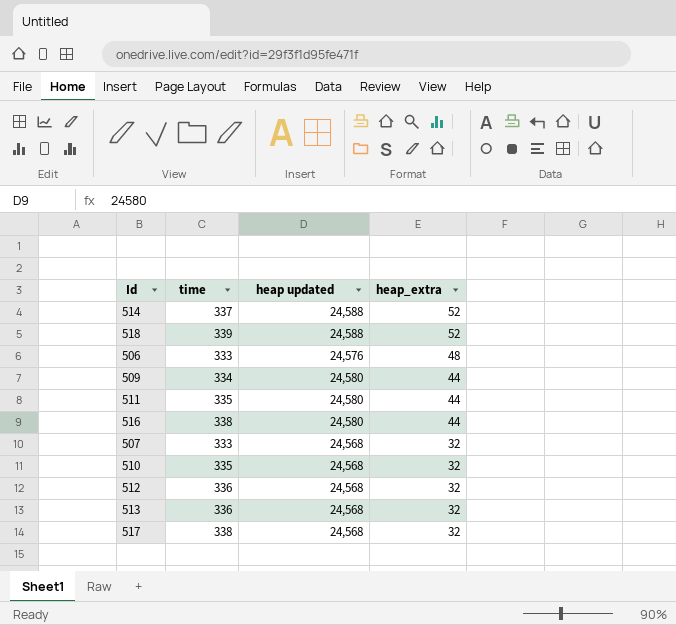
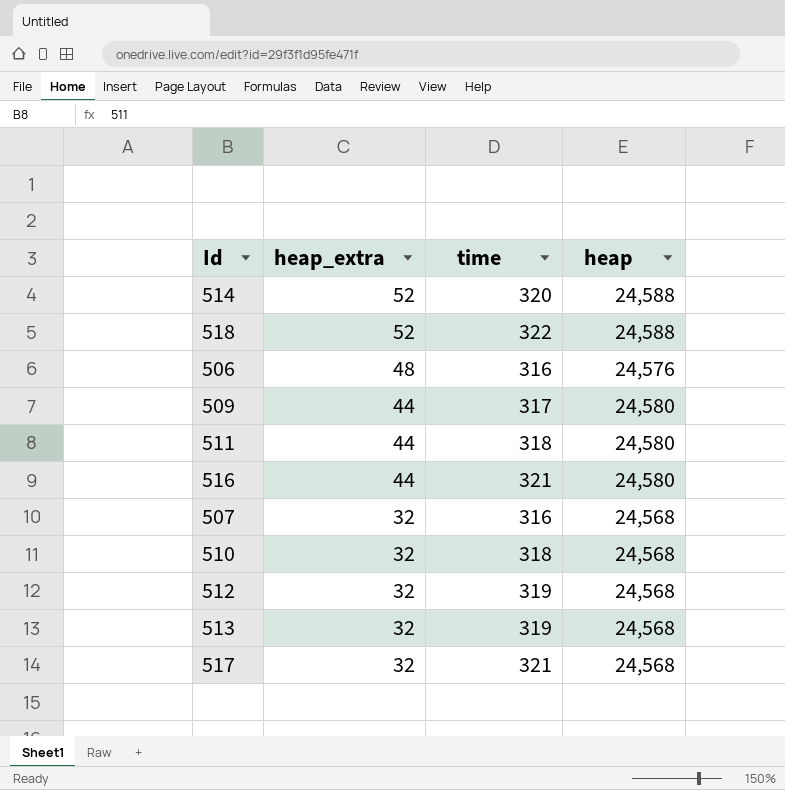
column heap_extra | position: 4 -> 2
column name: heap updated -> heap
514 | time: 337 -> 320
518 | time: 339 -> 322
506 | time: 333 -> 316
509 | time: 334 -> 317
511 | time: 335 -> 318
516 | time: 338 -> 321
507 | time: 333 -> 316
510 | time: 335 -> 318
512 | time: 336 -> 319
513 | time: 336 -> 319
517 | time: 338 -> 321

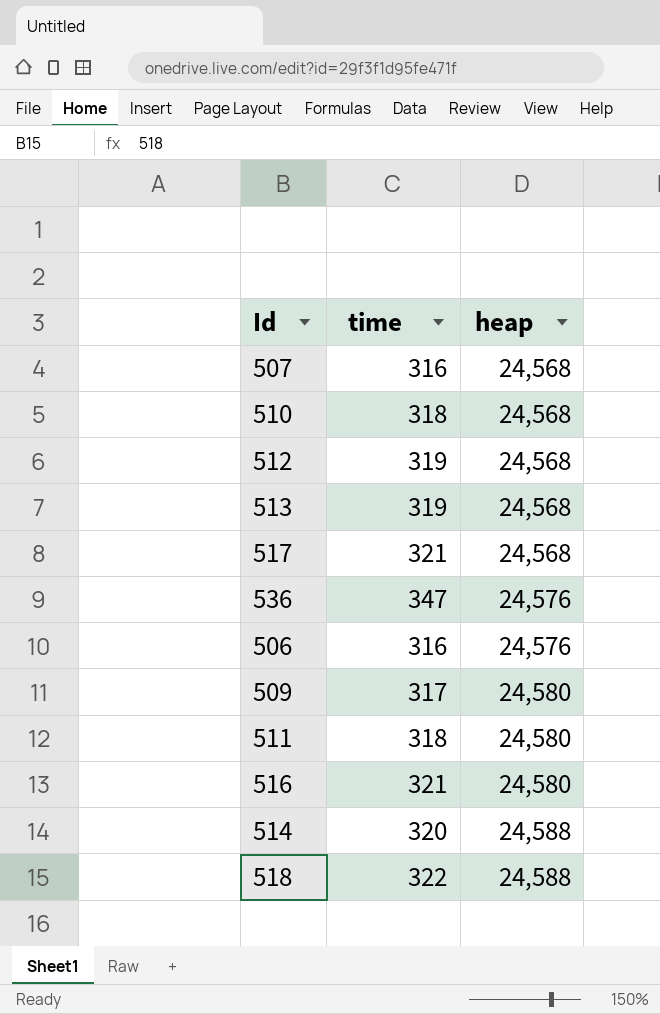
row order: heap_extra descending -> heap ascending
column heap_extra | position: 2 -> none
row 536: none -> 347 | 24,576

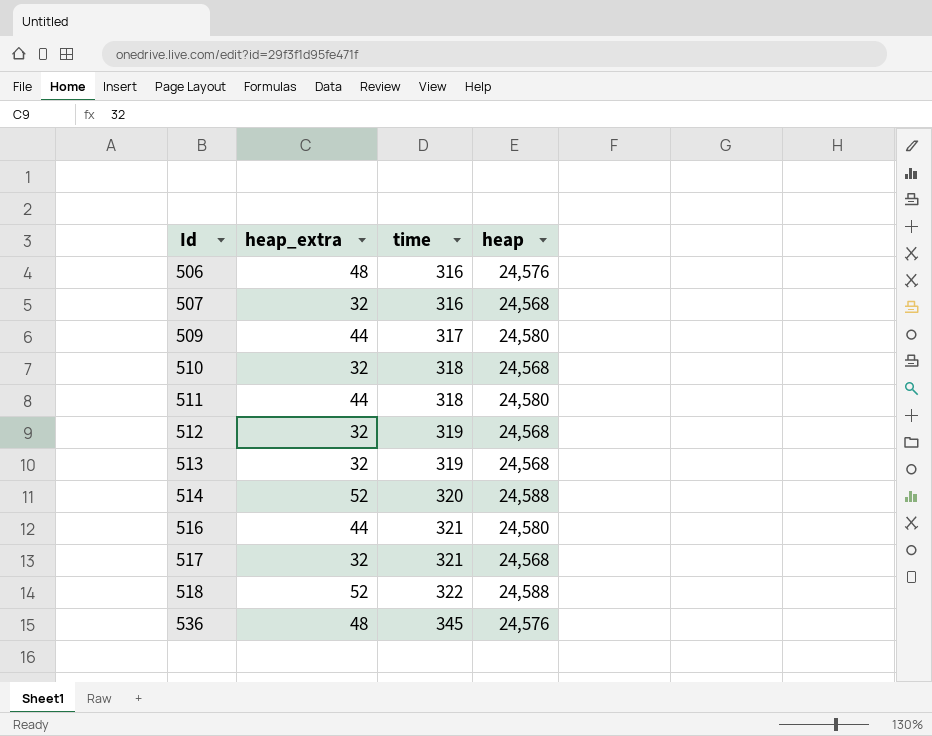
row order: heap ascending -> Id ascending
column heap_extra | position: none -> 2
536 | time: 347 -> 345

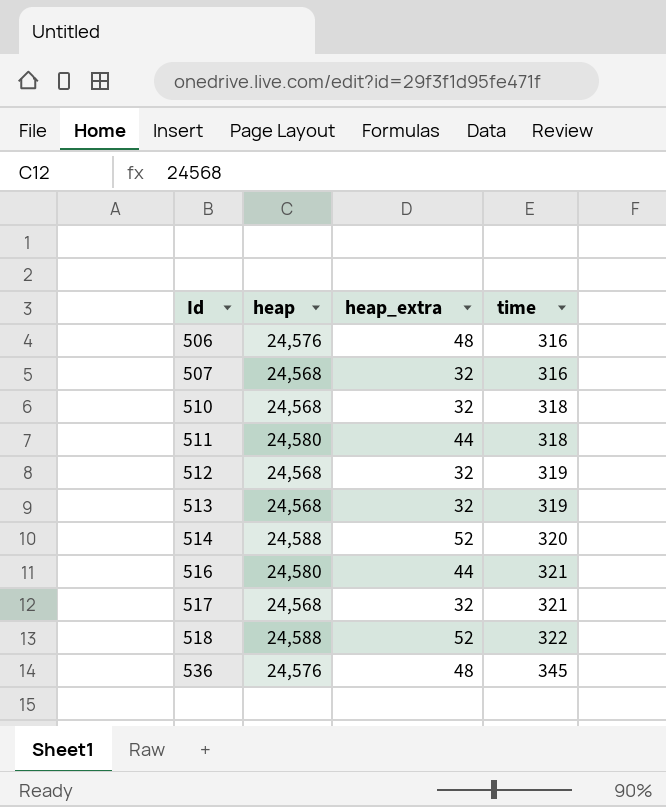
column heap | position: 4 -> 2
row 509: 44 | 317 | 24,580 -> none

